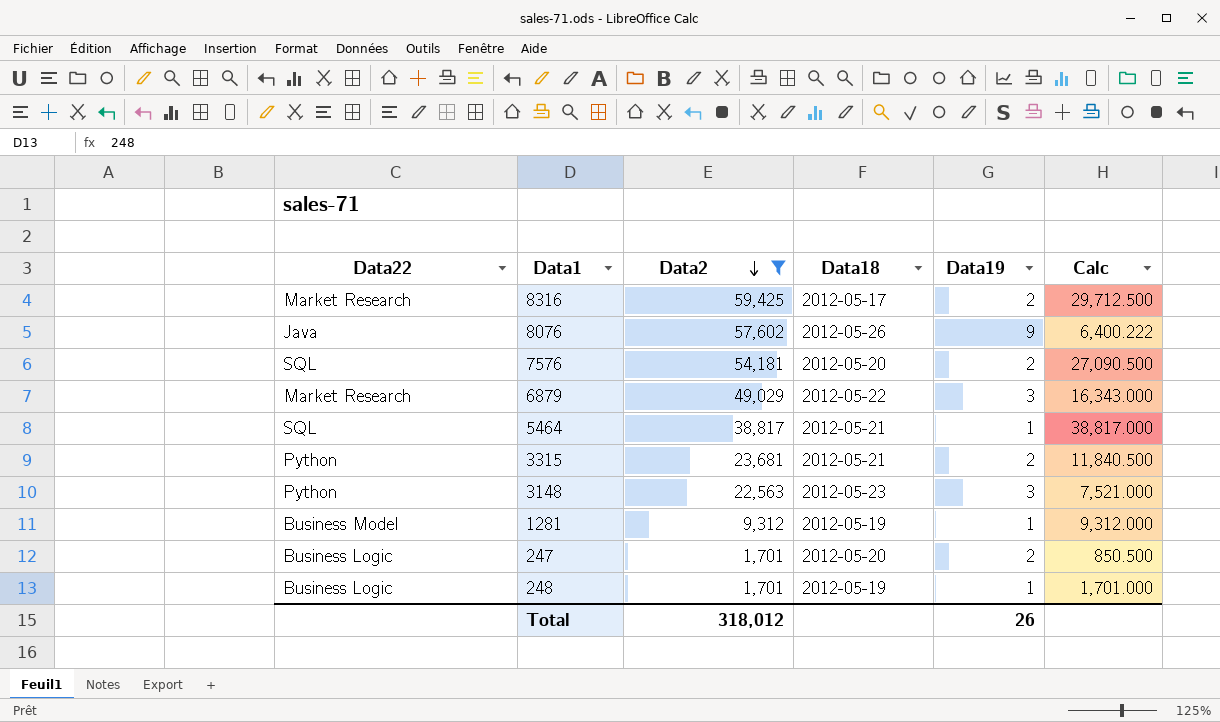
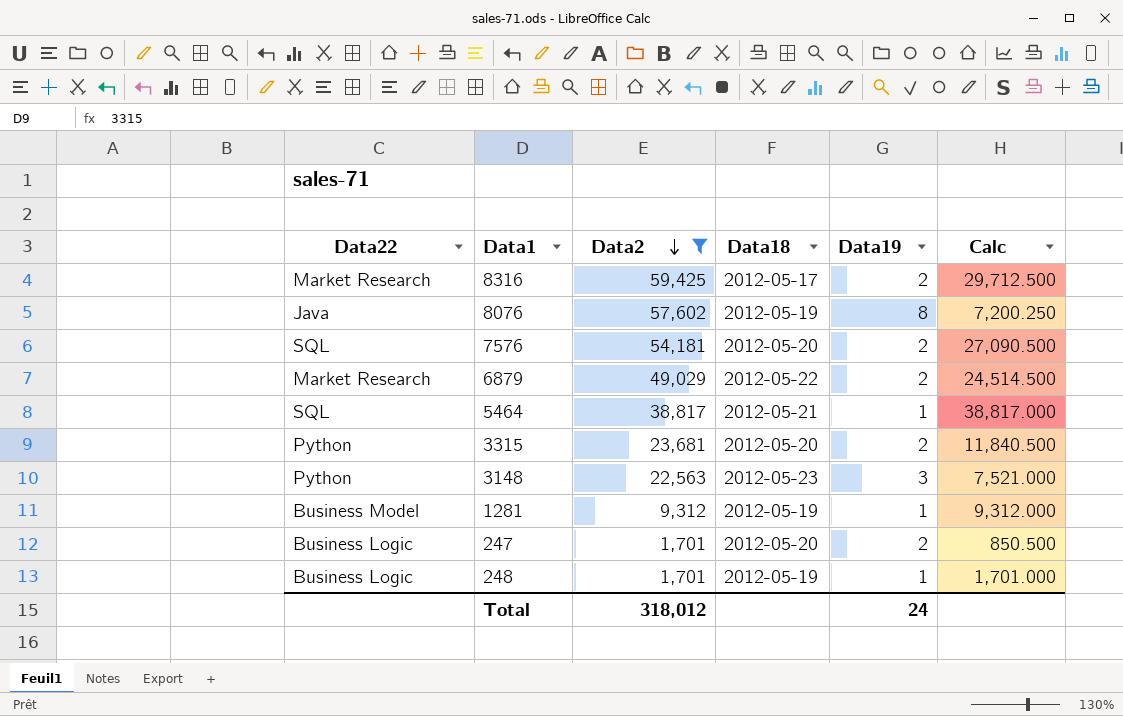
8076 | Data18: 2012-05-26 -> 2012-05-19
8076 | Data19: 9 -> 8
8076 | Calc: 6,400.222 -> 7,200.250
6879 | Data19: 3 -> 2
6879 | Calc: 16,343.000 -> 24,514.500
3315 | Data18: 2012-05-21 -> 2012-05-20
Total | Data19: 26 -> 24

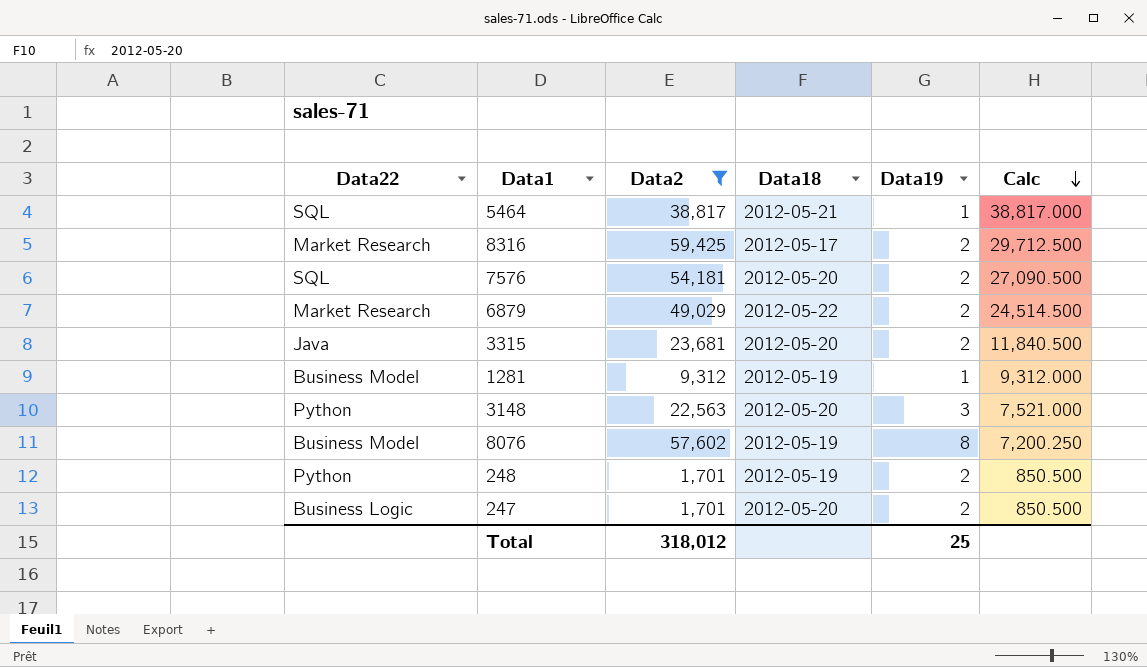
row order: Data2 descending -> Calc descending
3315 | Data22: Python -> Java
3148 | Data18: 2012-05-23 -> 2012-05-20
8076 | Data22: Java -> Business Model
248 | Data22: Business Logic -> Python
248 | Data19: 1 -> 2
248 | Calc: 1,701.000 -> 850.500
Total | Data19: 24 -> 25

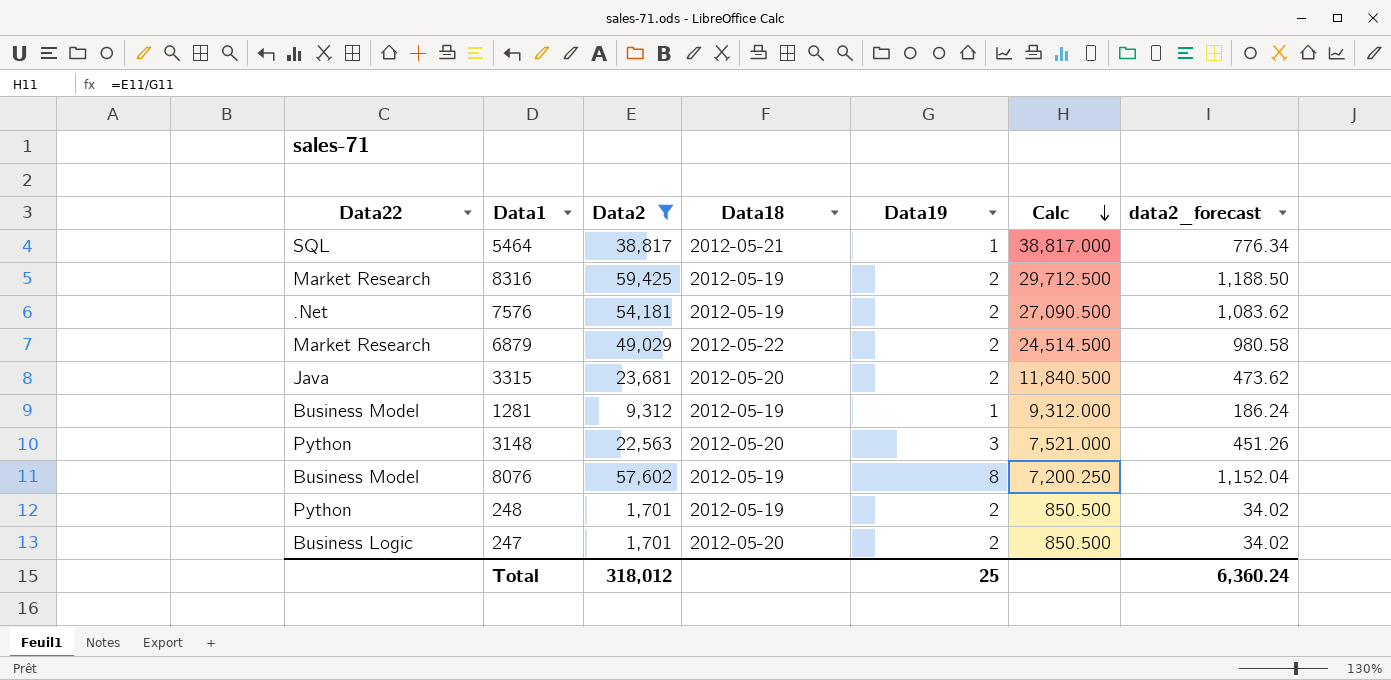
column data2_forecast | formula: none -> [Data2] * 0.02
8316 | Data18: 2012-05-17 -> 2012-05-19
7576 | Data22: SQL -> .Net
7576 | Data18: 2012-05-20 -> 2012-05-19

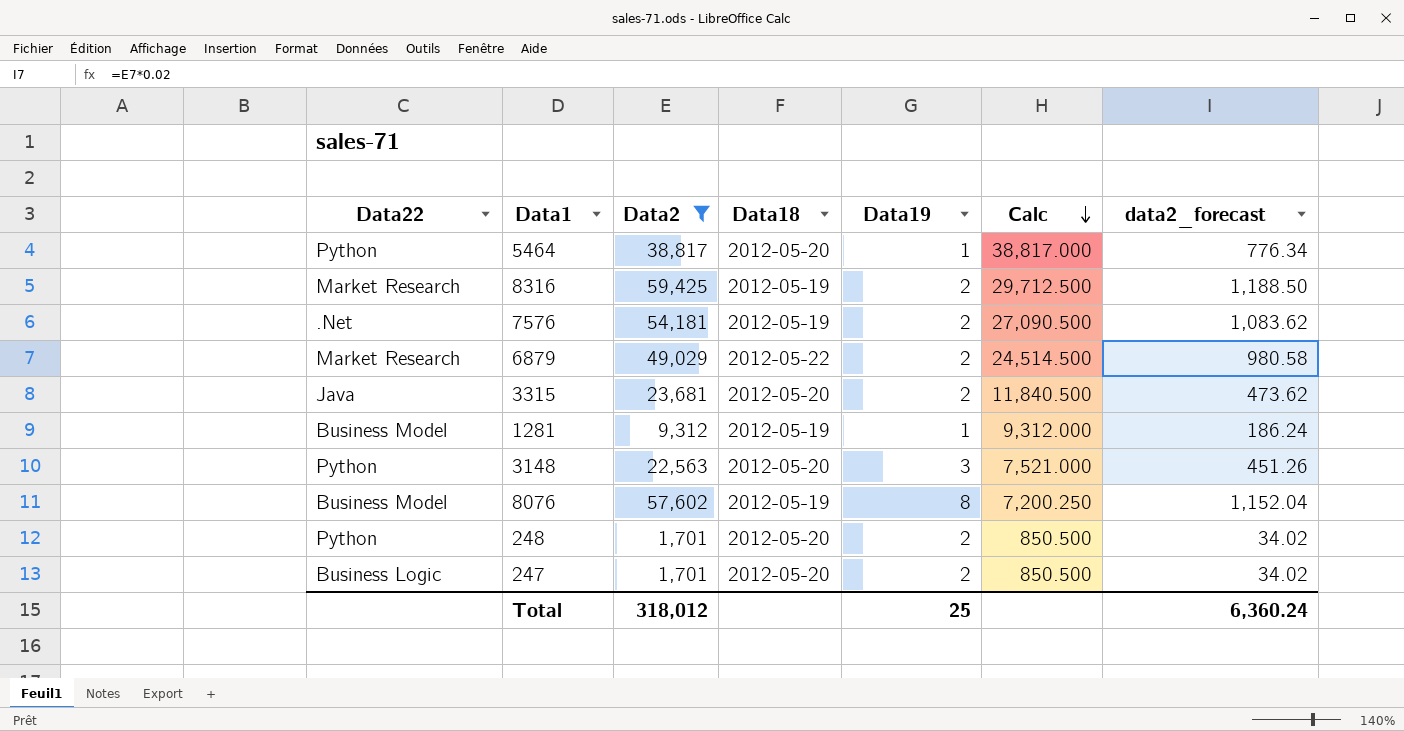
5464 | Data22: SQL -> Python
5464 | Data18: 2012-05-21 -> 2012-05-20
248 | Data18: 2012-05-19 -> 2012-05-20

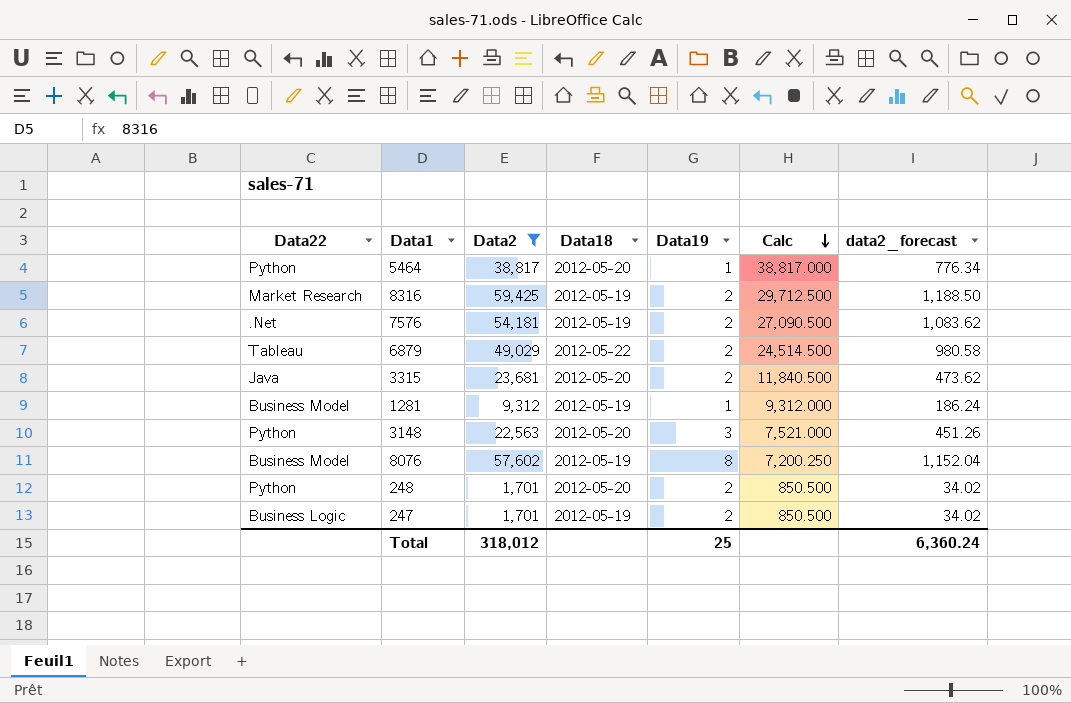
6879 | Data22: Market Research -> Tableau
247 | Data18: 2012-05-20 -> 2012-05-19

